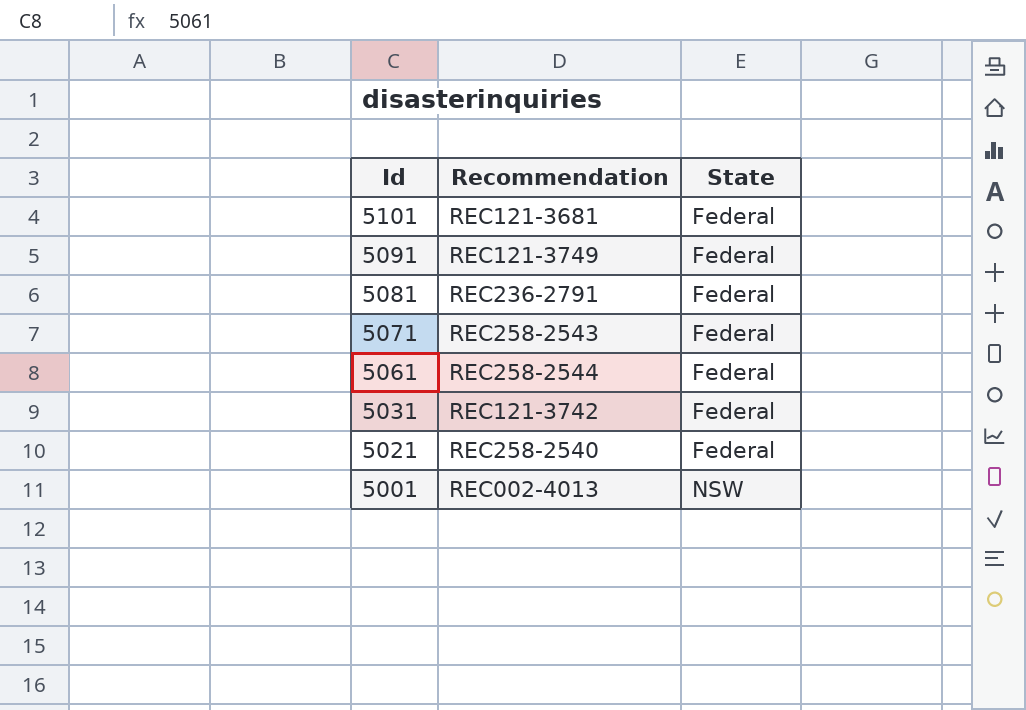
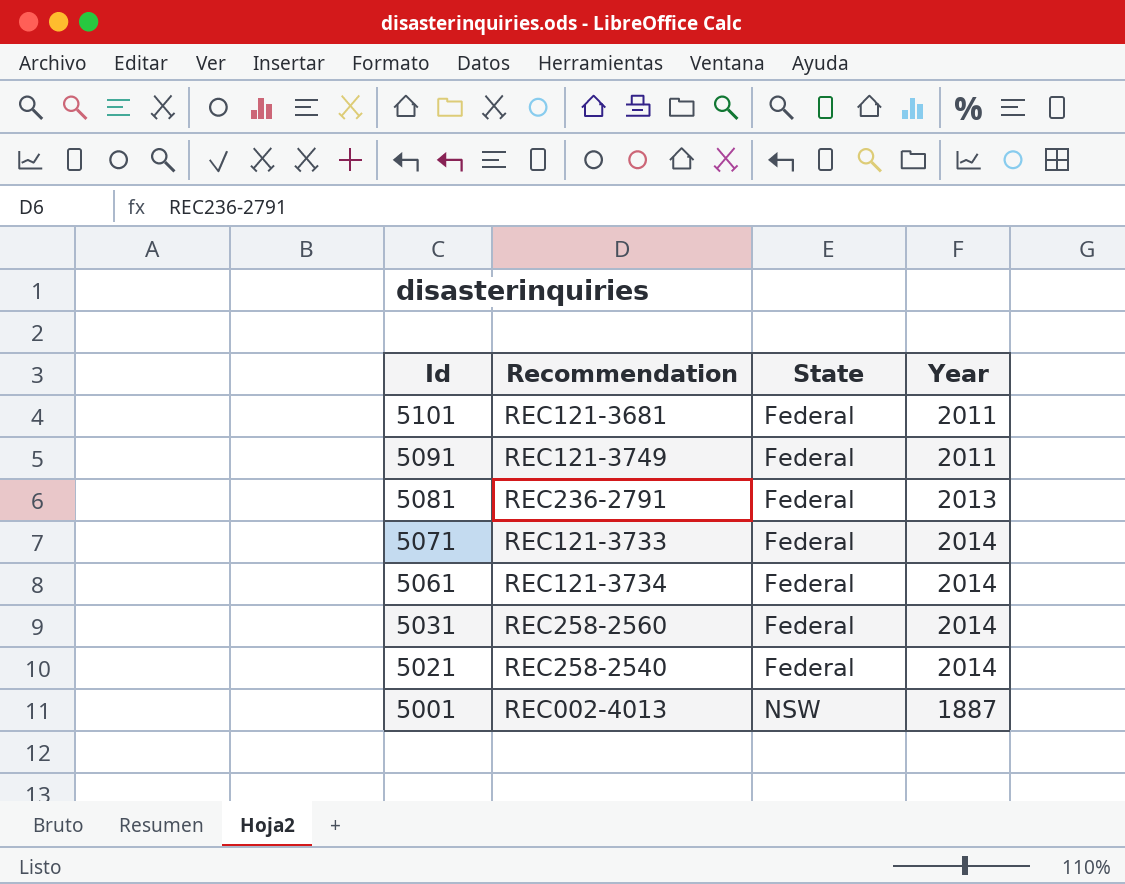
column Year | position: none -> 4
5071 | Recommendation: REC258-2543 -> REC121-3733
5061 | Recommendation: REC258-2544 -> REC121-3734
5031 | Recommendation: REC121-3742 -> REC258-2560

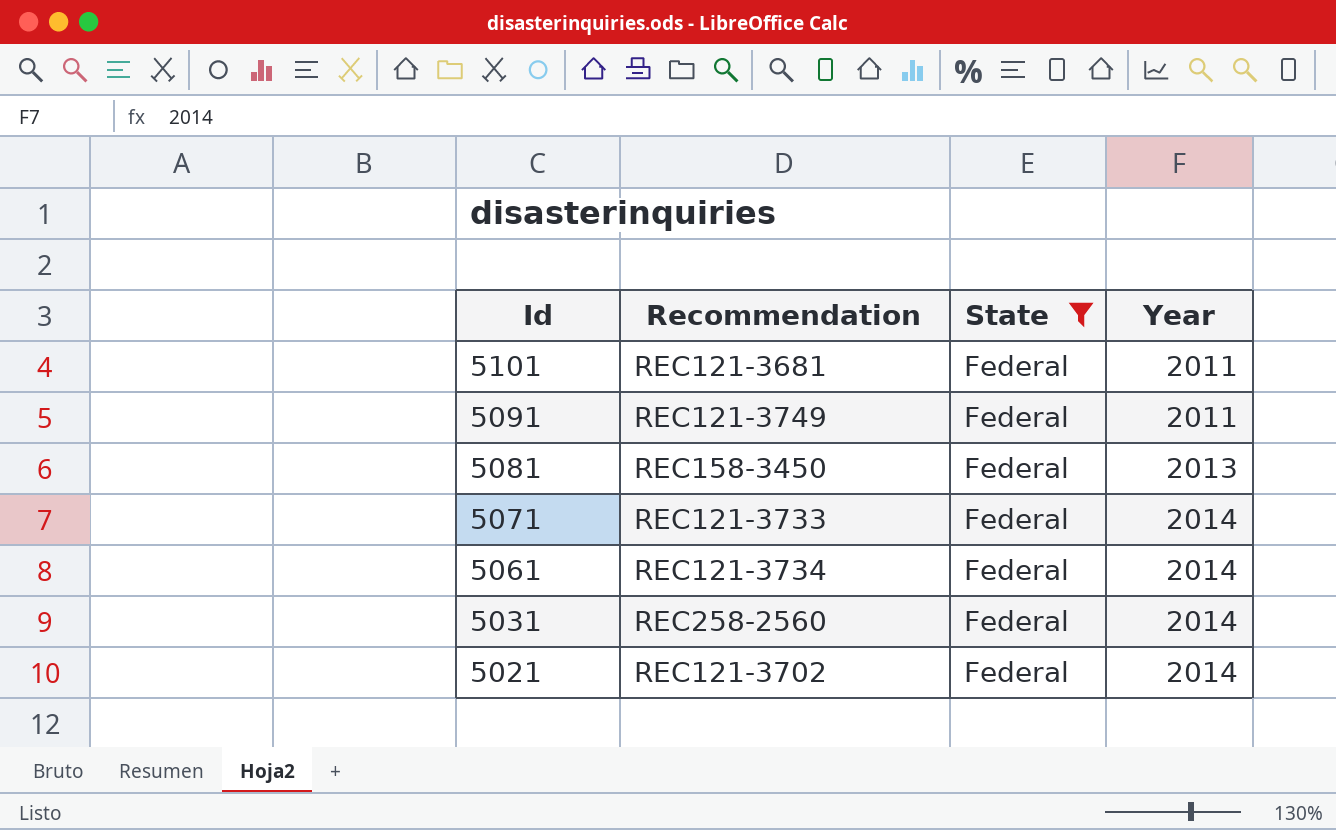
filter: none -> State = Federal
5081 | Recommendation: REC236-2791 -> REC158-3450
5021 | Recommendation: REC258-2540 -> REC121-3702

